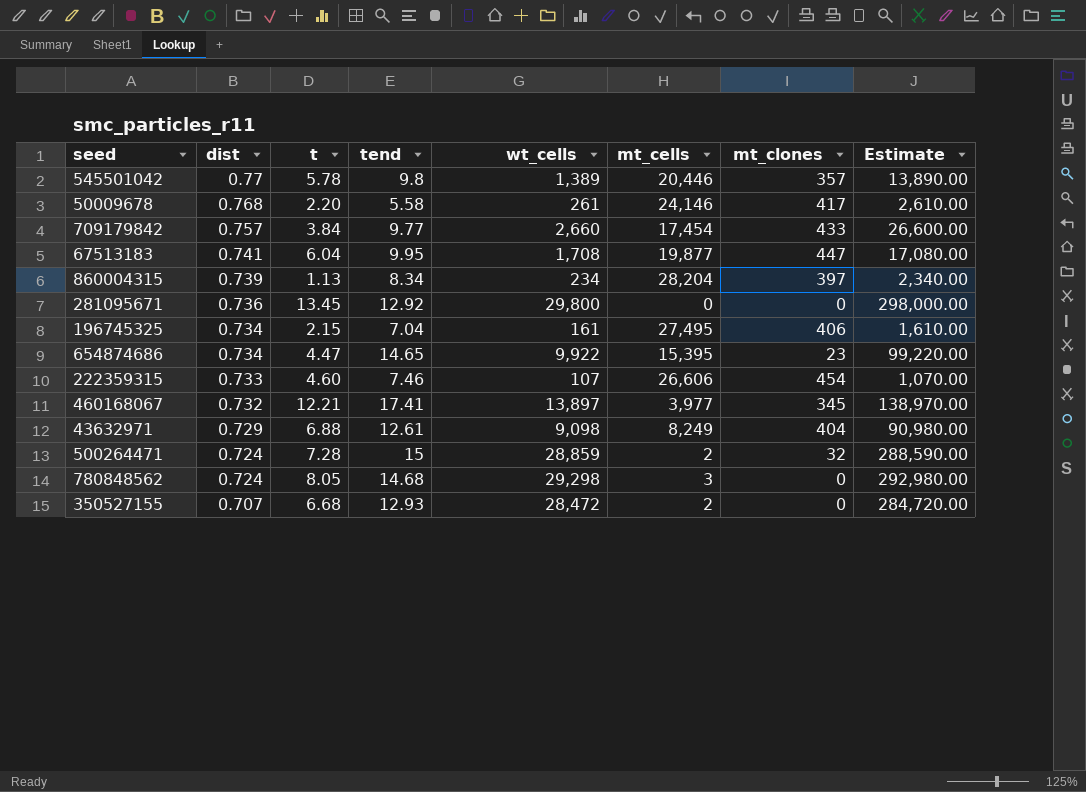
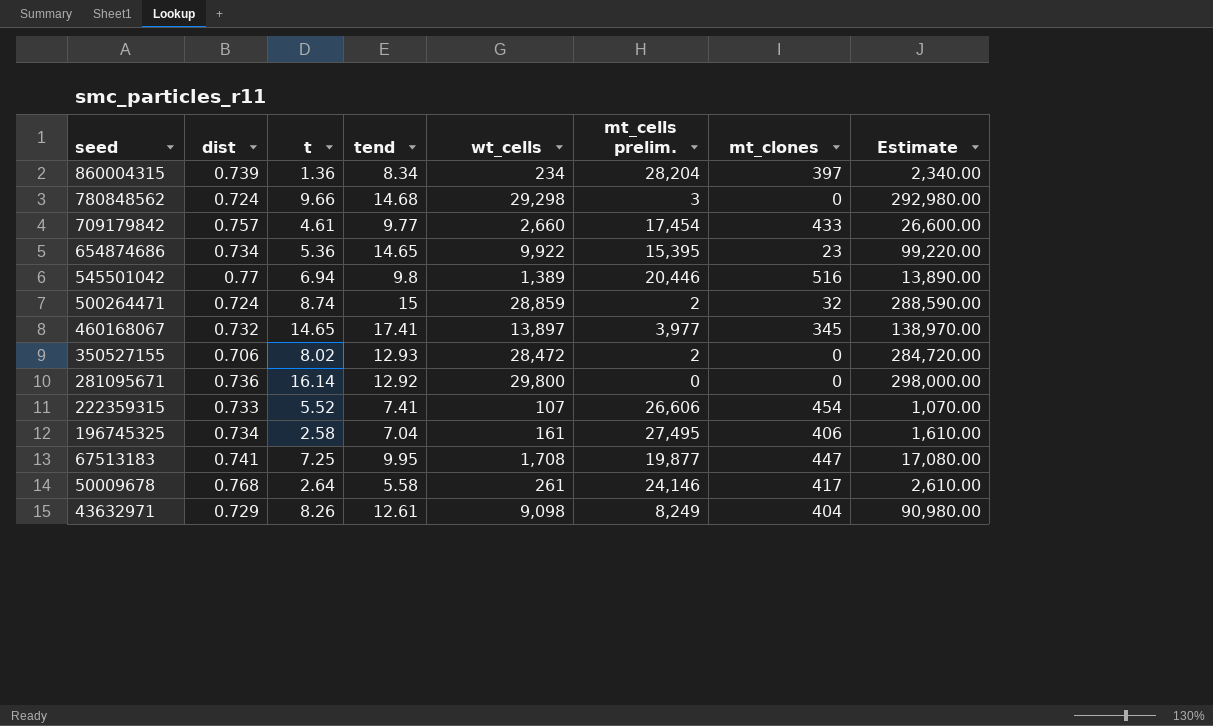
row order: dist descending -> seed descending
column name: mt_cells -> mt_cells prelim.
860004315 | t: 1.13 -> 1.36
780848562 | t: 8.05 -> 9.66
709179842 | t: 3.84 -> 4.61
654874686 | t: 4.47 -> 5.36
545501042 | t: 5.78 -> 6.94
545501042 | mt_clones: 357 -> 516
500264471 | t: 7.28 -> 8.74
460168067 | t: 12.21 -> 14.65
350527155 | dist: 0.707 -> 0.706
350527155 | t: 6.68 -> 8.02
281095671 | t: 13.45 -> 16.14
222359315 | t: 4.60 -> 5.52
222359315 | tend: 7.46 -> 7.41
196745325 | t: 2.15 -> 2.58
67513183 | t: 6.04 -> 7.25
50009678 | t: 2.20 -> 2.64
43632971 | t: 6.88 -> 8.26

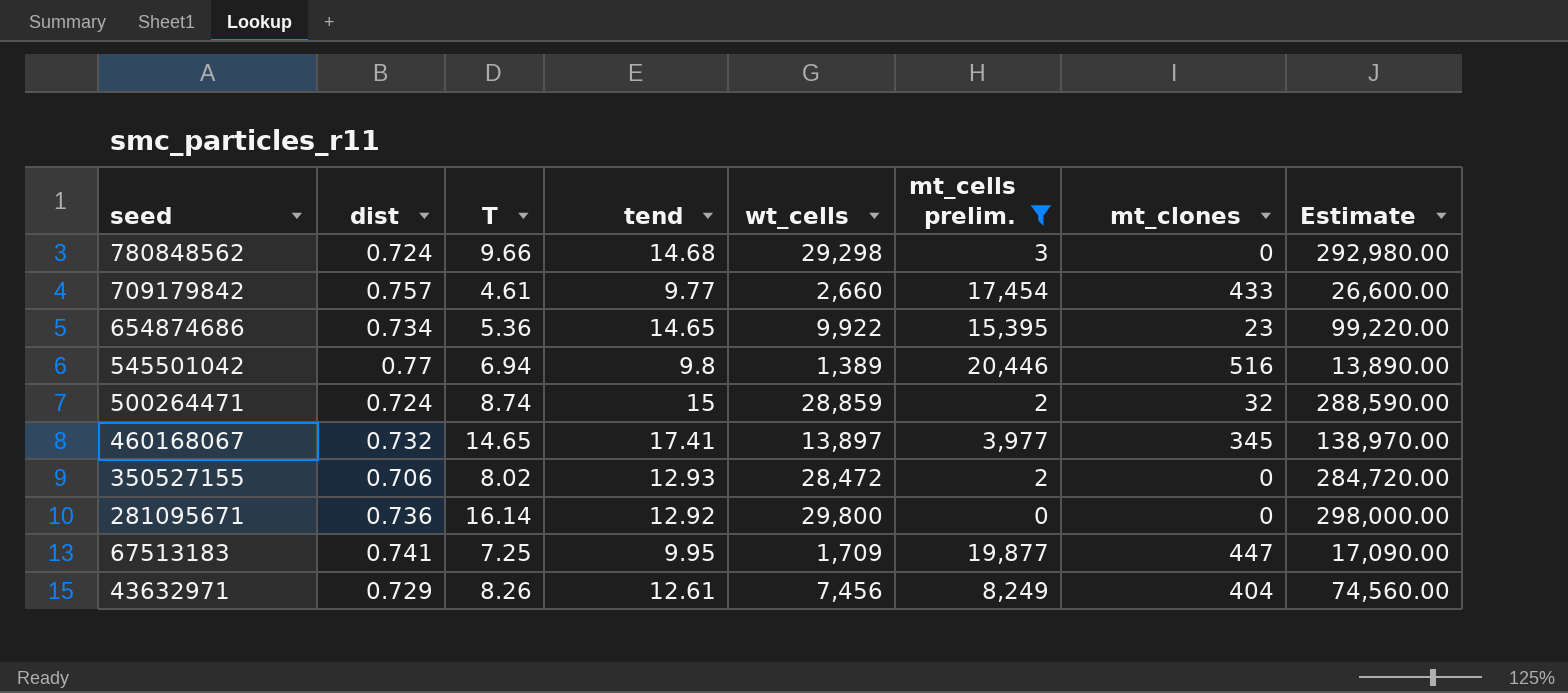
filter: none -> mt_cells prelim. <= 20,446
column name: t -> T
67513183 | wt_cells: 1,708 -> 1,709
67513183 | Estimate: 17,080.00 -> 17,090.00
43632971 | wt_cells: 9,098 -> 7,456
43632971 | Estimate: 90,980.00 -> 74,560.00

